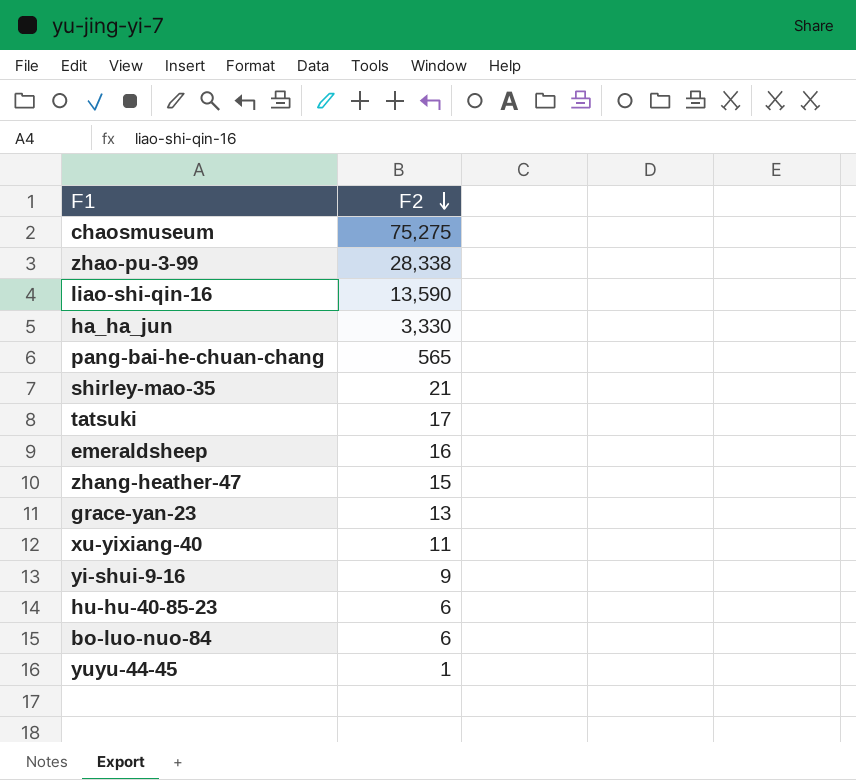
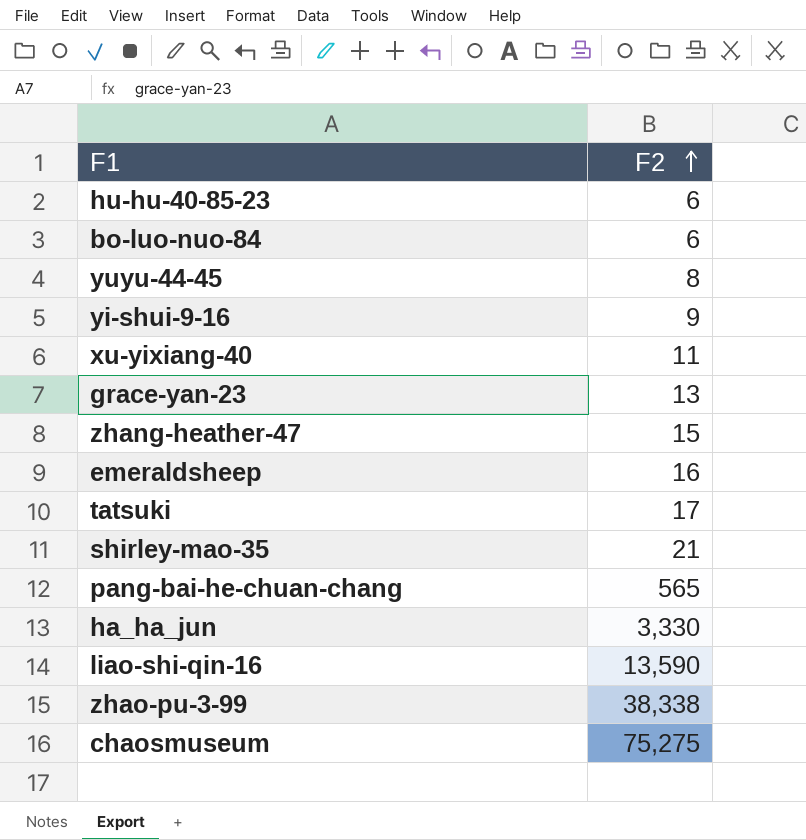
row order: F2 descending -> F2 ascending
yuyu-44-45 | F2: 1 -> 8
zhao-pu-3-99 | F2: 28,338 -> 38,338

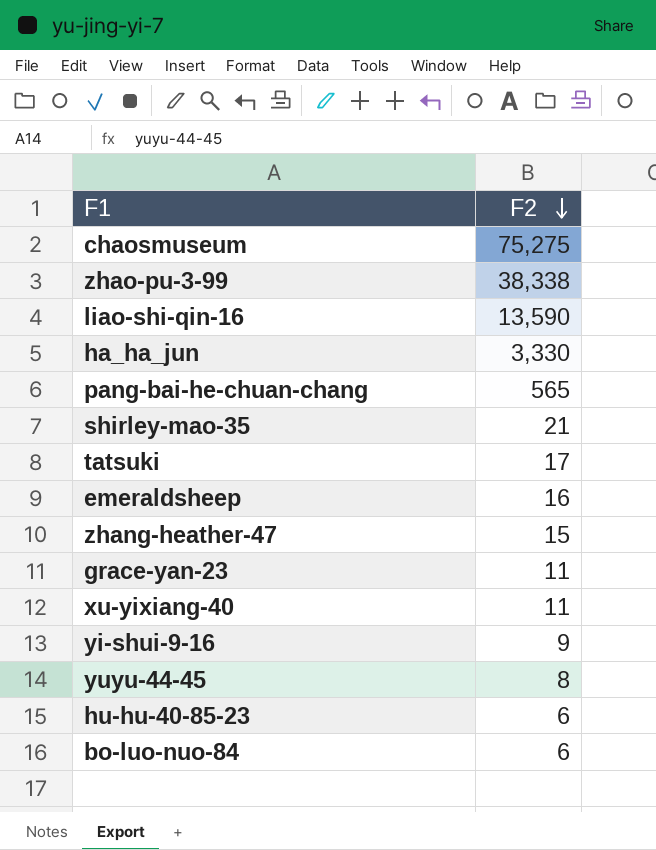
row order: F2 ascending -> F2 descending
grace-yan-23 | F2: 13 -> 11

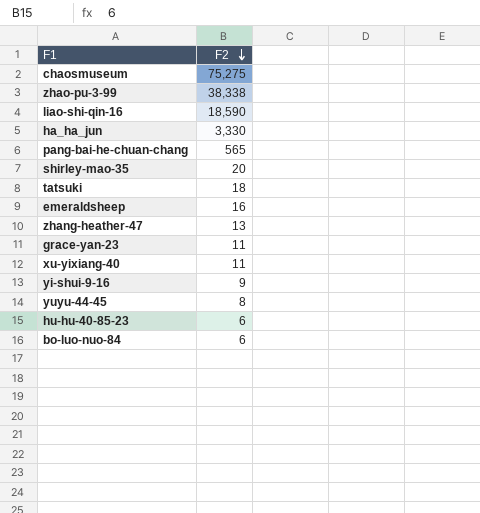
liao-shi-qin-16 | F2: 13,590 -> 18,590
shirley-mao-35 | F2: 21 -> 20
tatsuki | F2: 17 -> 18
zhang-heather-47 | F2: 15 -> 13

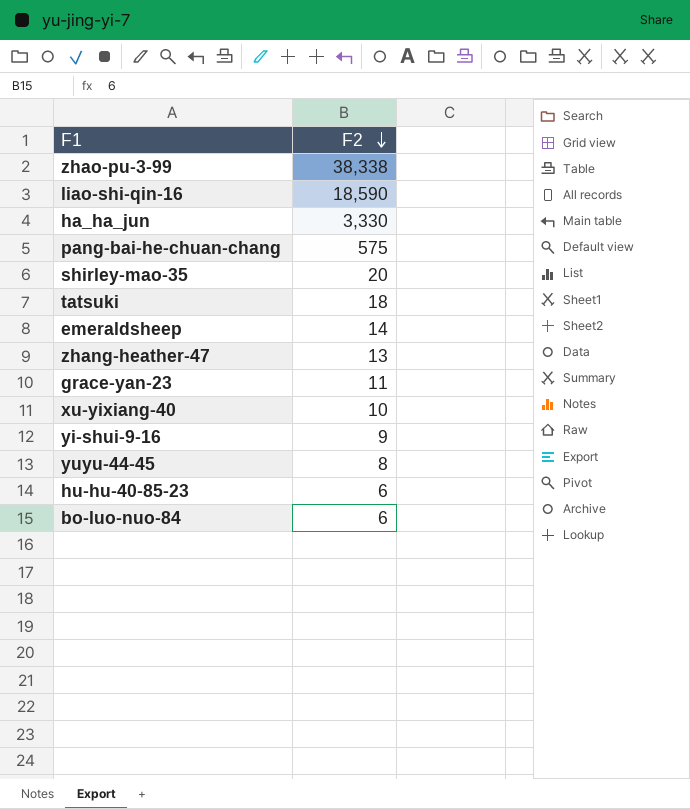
row chaosmuseum: 75,275 -> none
pang-bai-he-chuan-chang | F2: 565 -> 575
emeraldsheep | F2: 16 -> 14
xu-yixiang-40 | F2: 11 -> 10

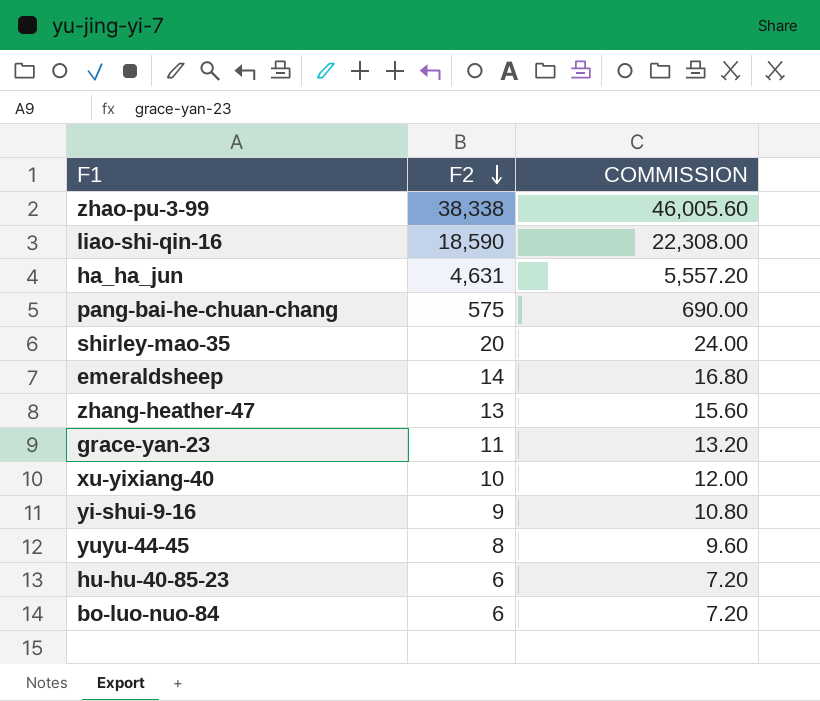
column COMMISSION | formula: none -> [F2] * 1.2
row tatsuki: 18 -> none
ha_ha_jun | F2: 3,330 -> 4,631

